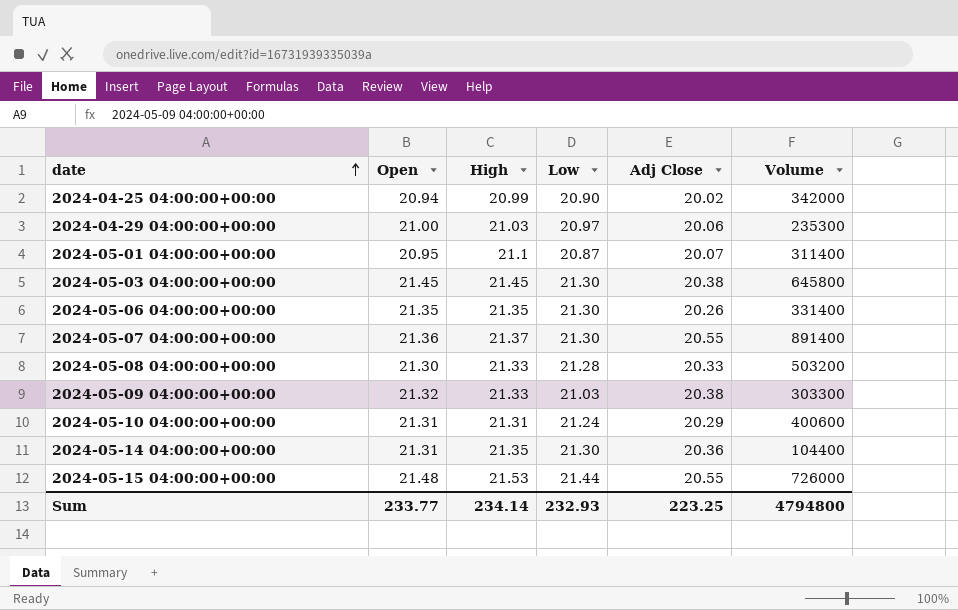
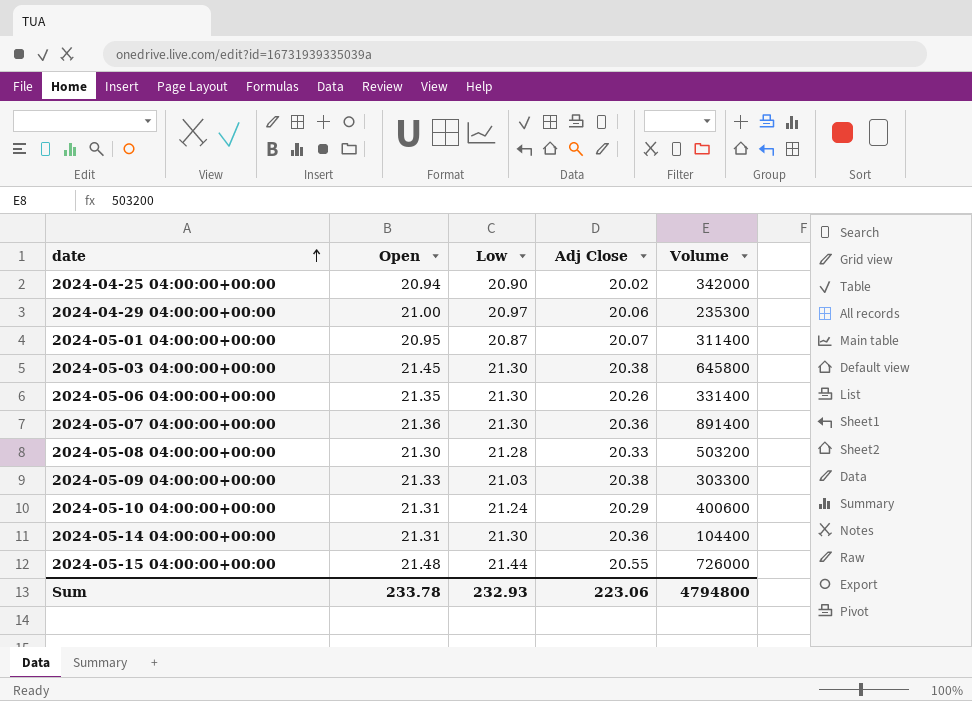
column High | position: 3 -> none
2024-05-07 04:00:00+00:00 | Adj Close: 20.55 -> 20.36
2024-05-09 04:00:00+00:00 | Open: 21.32 -> 21.33
Sum | Open: 233.77 -> 233.78
Sum | Adj Close: 223.25 -> 223.06

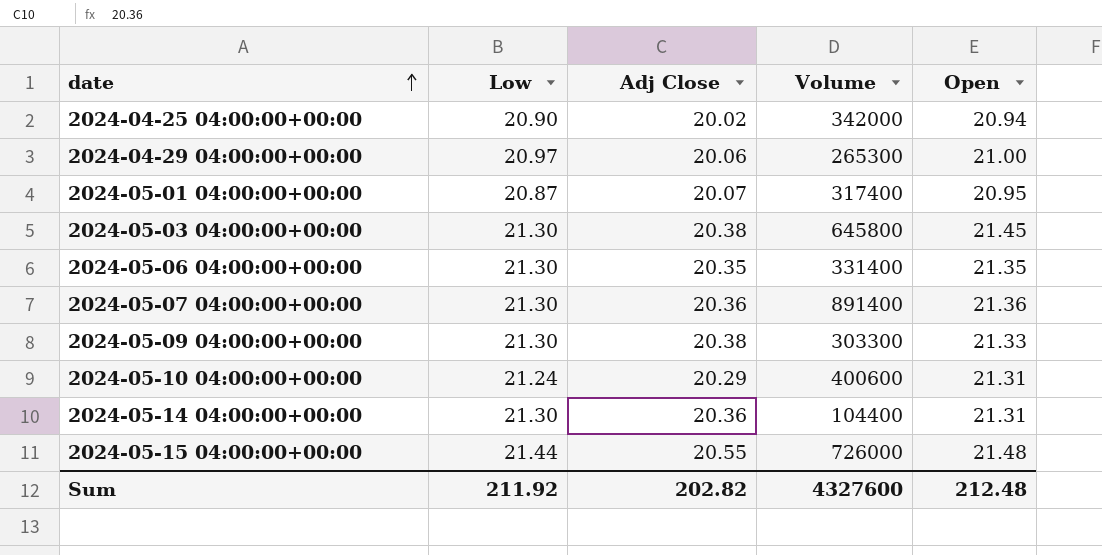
column Open | position: 2 -> 5
row 2024-05-08 04:00:00+00:00: 21.30 | 21.28 | 20.33 | 503200 -> none
2024-04-29 04:00:00+00:00 | Volume: 235300 -> 265300
2024-05-01 04:00:00+00:00 | Volume: 311400 -> 317400
2024-05-06 04:00:00+00:00 | Adj Close: 20.26 -> 20.35
2024-05-09 04:00:00+00:00 | Low: 21.03 -> 21.30
Sum | Low: 232.93 -> 211.92
Sum | Adj Close: 223.06 -> 202.82
Sum | Volume: 4794800 -> 4327600
Sum | Open: 233.78 -> 212.48

